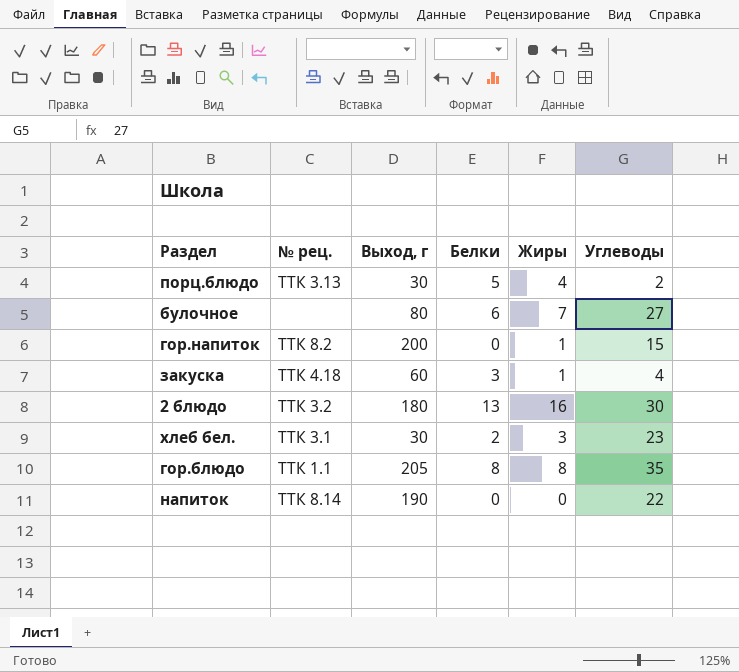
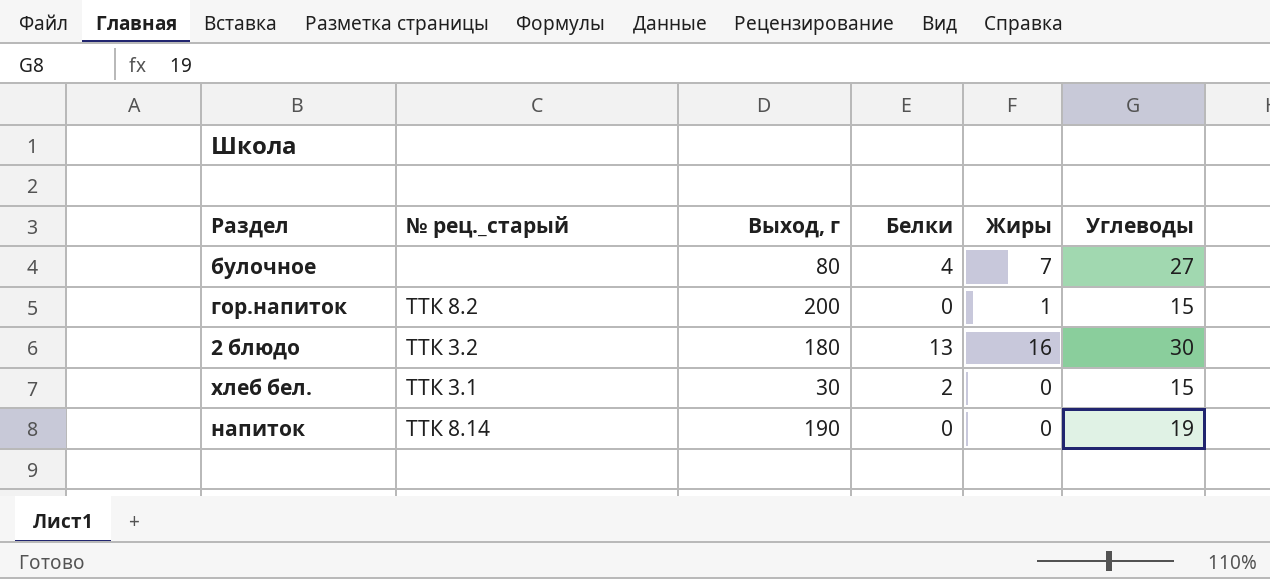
column name: № рец. -> № рец._старый
row порц.блюдо: ТТК 3.13 | 30 | 5 | 4 | 2 -> none
row закуска: ТТК 4.18 | 60 | 3 | 1 | 4 -> none
row гор.блюдо: ТТК 1.1 | 205 | 8 | 8 | 35 -> none
булочное | Белки: 6 -> 4
хлеб бел. | Жиры: 3 -> 0
хлеб бел. | Углеводы: 23 -> 15
напиток | Углеводы: 22 -> 19

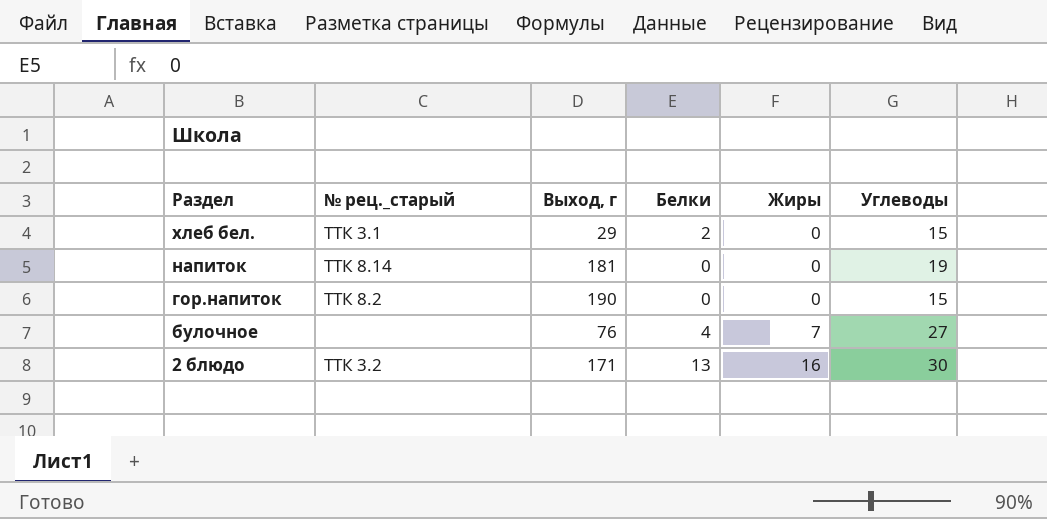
row order: none -> Раздел descending
хлеб бел. | Выход, г: 30 -> 29
напиток | Выход, г: 190 -> 181
гор.напиток | Выход, г: 200 -> 190
гор.напиток | Жиры: 1 -> 0
булочное | Выход, г: 80 -> 76
2 блюдо | Выход, г: 180 -> 171

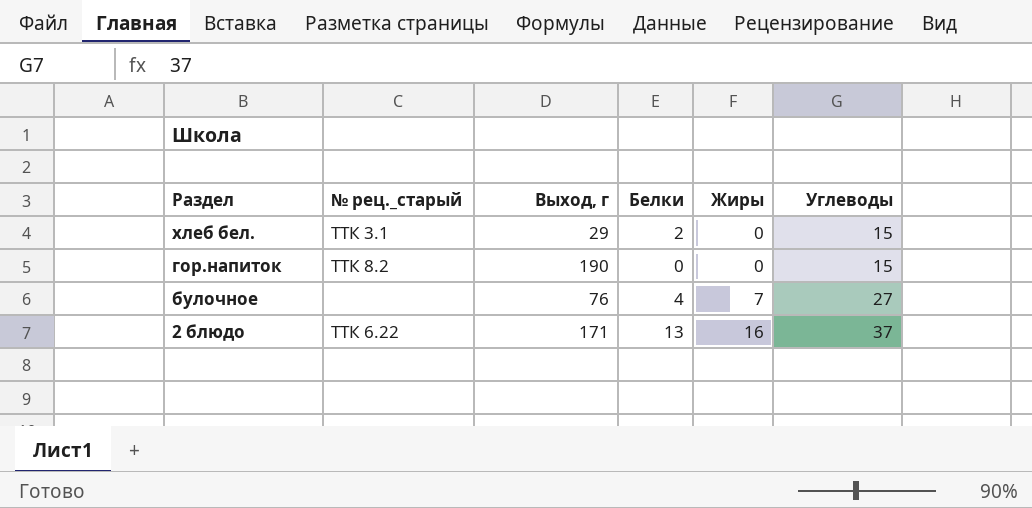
row напиток: ТТК 8.14 | 181 | 0 | 0 | 19 -> none
2 блюдо | № рец._старый: ТТК 3.2 -> ТТК 6.22
2 блюдо | Углеводы: 30 -> 37

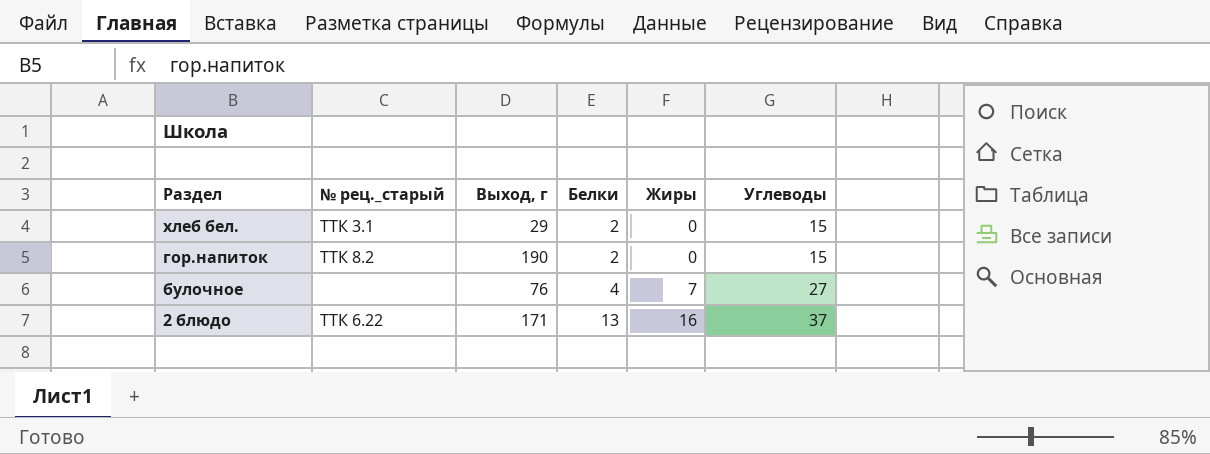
гор.напиток | Белки: 0 -> 2

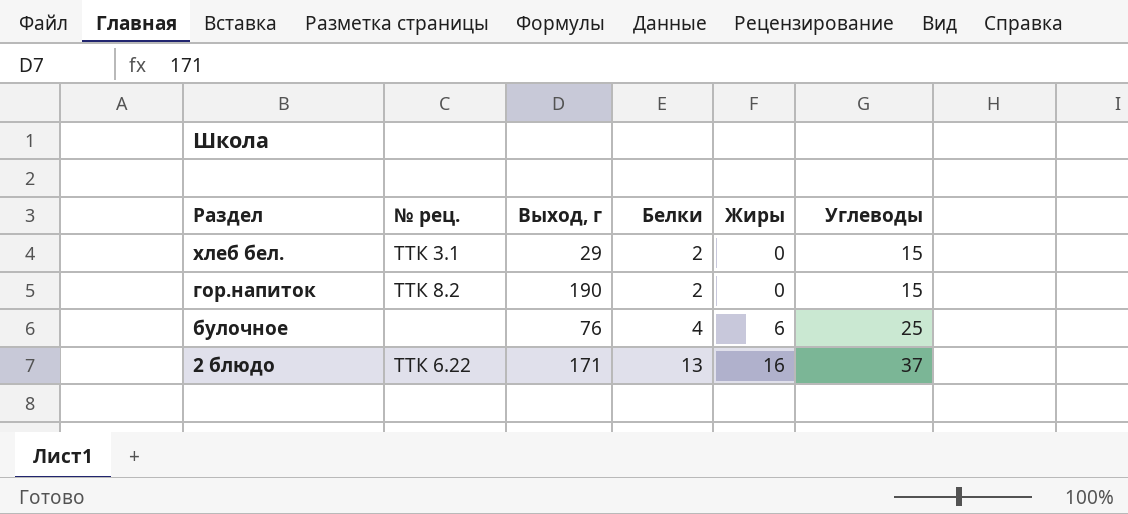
column name: № рец._старый -> № рец.
булочное | Жиры: 7 -> 6
булочное | Углеводы: 27 -> 25

